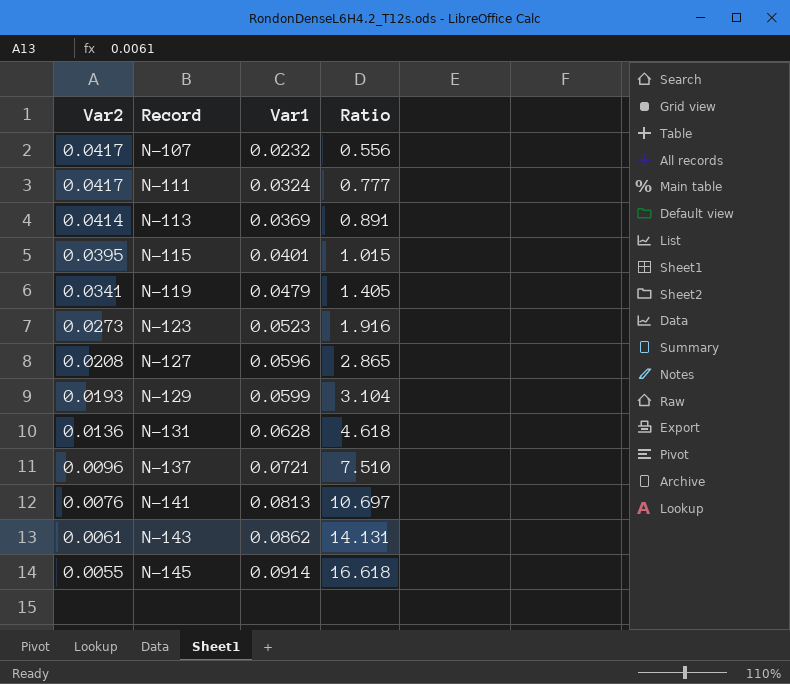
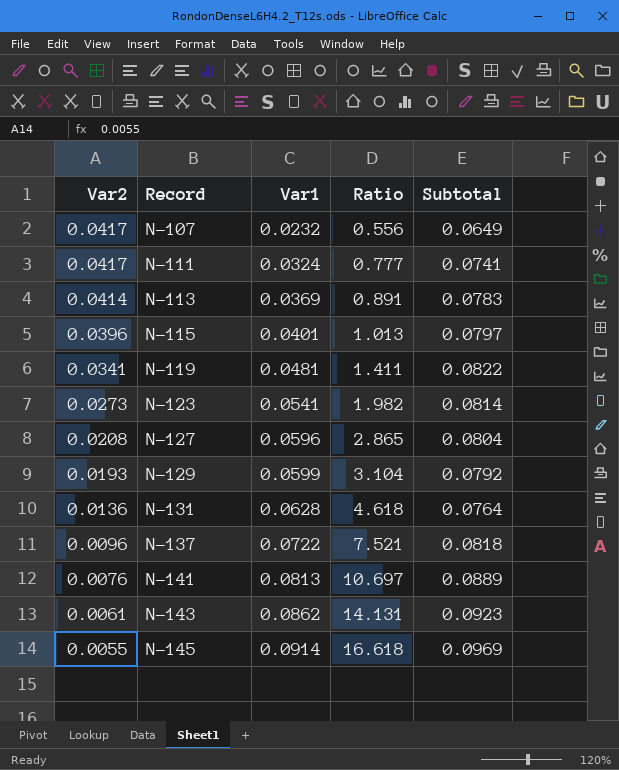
column Subtotal | formula: none -> [Var2] + [Var1]
N-115 | Var2: 0.0395 -> 0.0396
N-115 | Ratio: 1.015 -> 1.013
N-119 | Var1: 0.0479 -> 0.0481
N-119 | Ratio: 1.405 -> 1.411
N-123 | Var1: 0.0523 -> 0.0541
N-123 | Ratio: 1.916 -> 1.982
N-137 | Var1: 0.0721 -> 0.0722
N-137 | Ratio: 7.510 -> 7.521

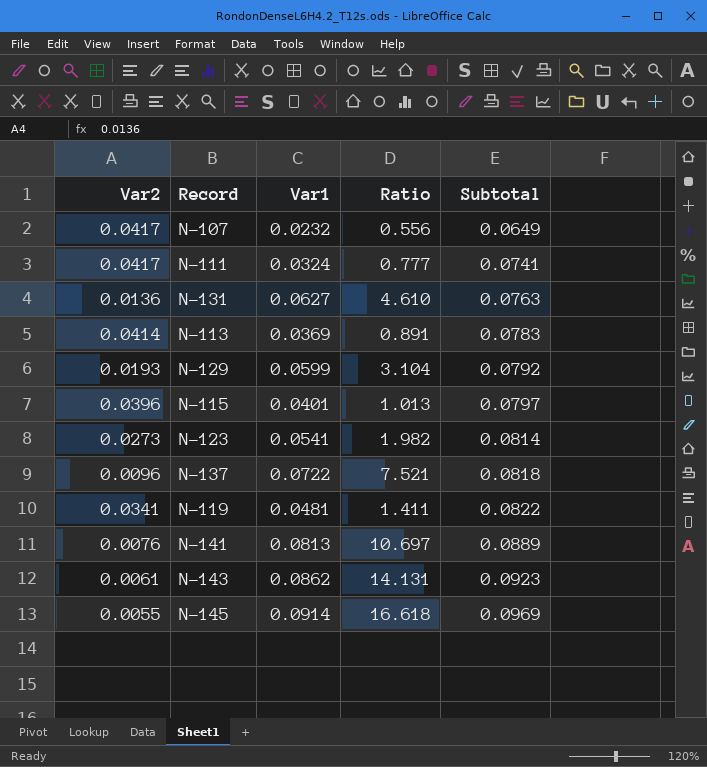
row order: Var2 descending -> Subtotal ascending
row N-127: 0.0208 | 0.0596 | 2.865 | 0.0804 -> none
N-131 | Var1: 0.0628 -> 0.0627
N-131 | Ratio: 4.618 -> 4.610
N-131 | Subtotal: 0.0764 -> 0.0763

